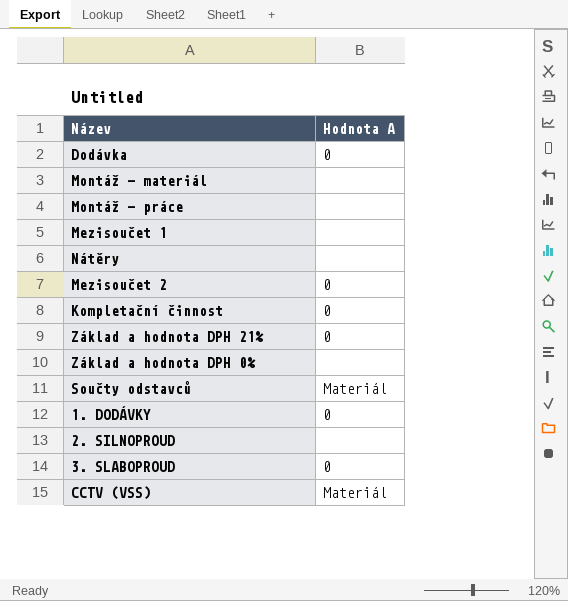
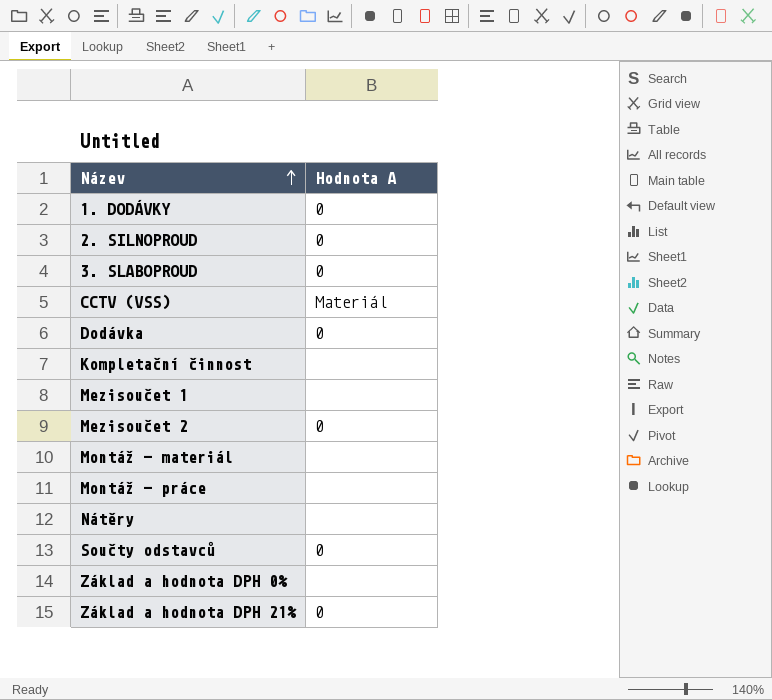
row order: none -> Název ascending
2. SILNOPROUD | Hodnota A: none -> 0
Kompletační činnost | Hodnota A: 0 -> none
Součty odstavců | Hodnota A: Materiál -> 0

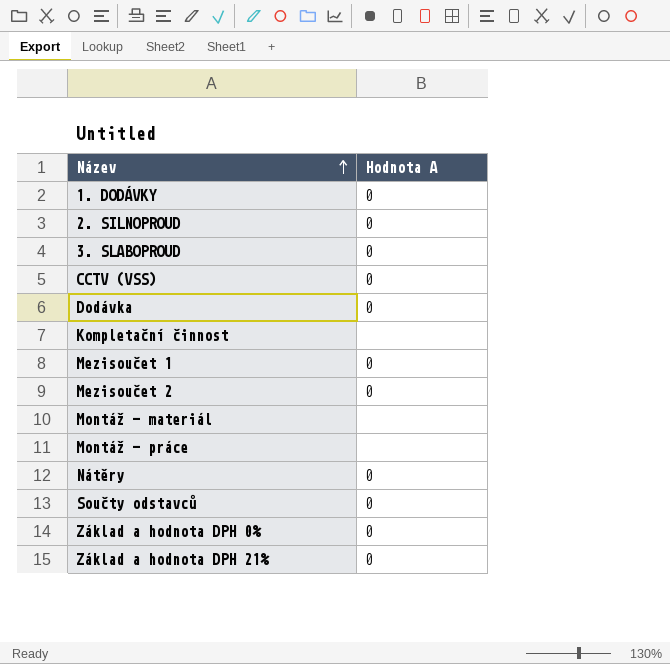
CCTV (VSS) | Hodnota A: Materiál -> 0
Mezisoučet 1 | Hodnota A: none -> 0
Nátěry | Hodnota A: none -> 0
Základ a hodnota DPH 0% | Hodnota A: none -> 0

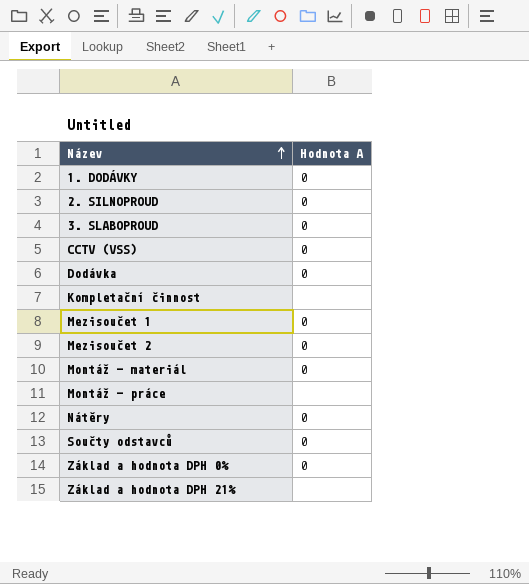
Montáž - materiál | Hodnota A: none -> 0
Základ a hodnota DPH 21% | Hodnota A: 0 -> none

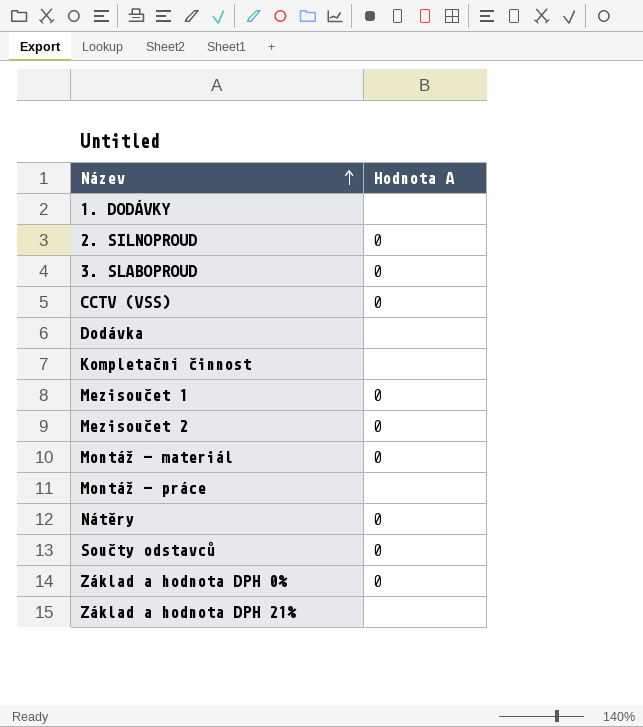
1. DODÁVKY | Hodnota A: 0 -> none
Dodávka | Hodnota A: 0 -> none

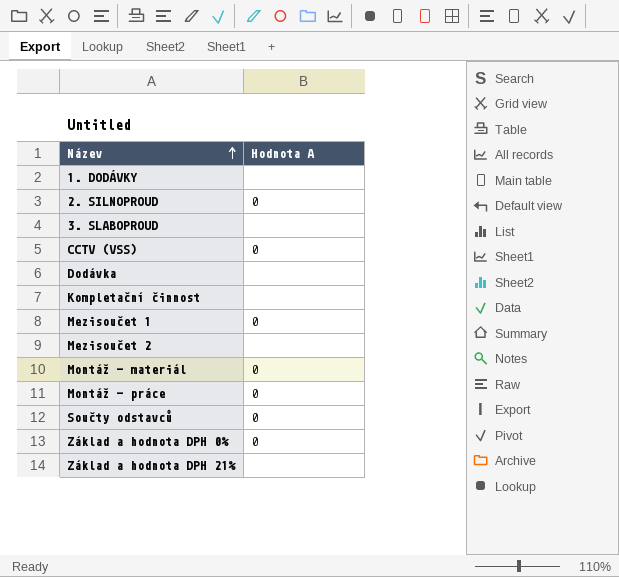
row Nátěry: 0 -> none
3. SLABOPROUD | Hodnota A: 0 -> none
Mezisoučet 2 | Hodnota A: 0 -> none
Montáž - práce | Hodnota A: none -> 0

